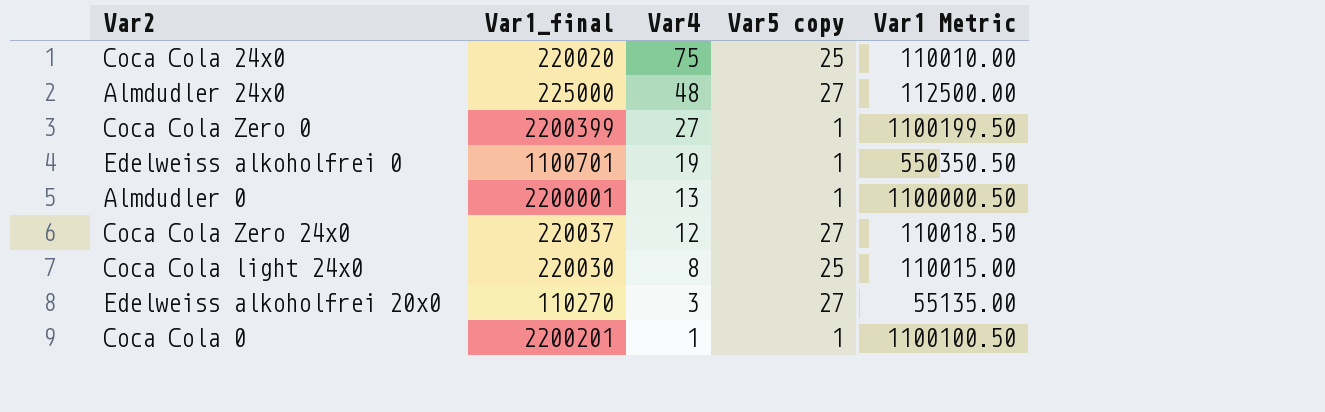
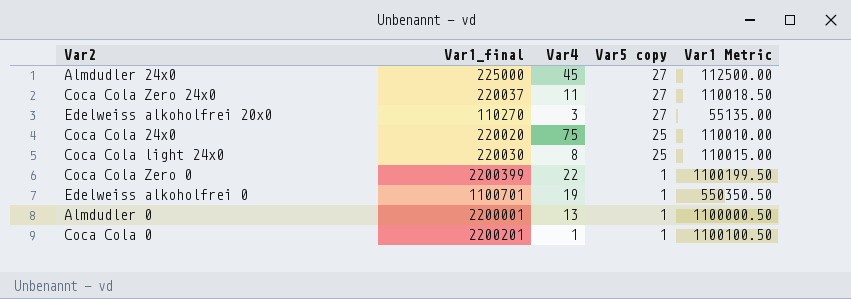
row order: Var4 descending -> Var5 copy descending
Almdudler 24x0 | Var4: 48 -> 45
Coca Cola Zero 24x0 | Var4: 12 -> 11
Coca Cola Zero 0 | Var4: 27 -> 22

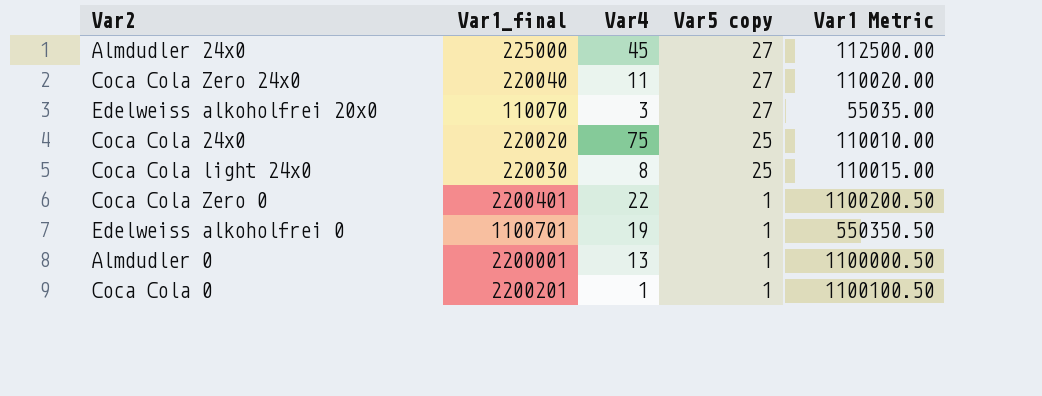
Coca Cola Zero 24x0 | Var1_final: 220037 -> 220040
Coca Cola Zero 24x0 | Var1 Metric: 110018.50 -> 110020.00
Edelweiss alkoholfrei 20x0 | Var1_final: 110270 -> 110070
Edelweiss alkoholfrei 20x0 | Var1 Metric: 55135.00 -> 55035.00
Coca Cola Zero 0 | Var1_final: 2200399 -> 2200401
Coca Cola Zero 0 | Var1 Metric: 1100199.50 -> 1100200.50

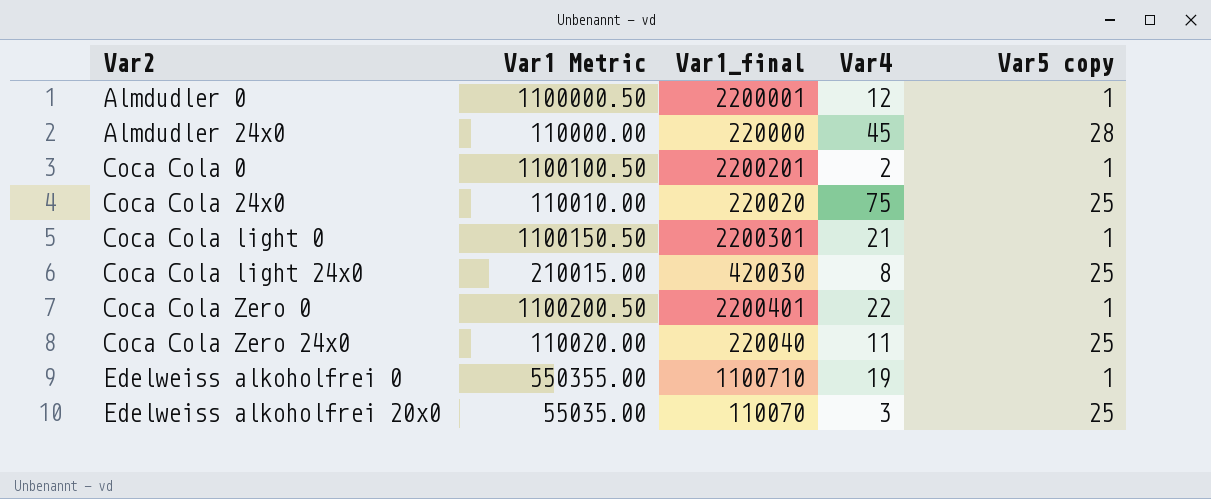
row order: Var5 copy descending -> Var2 ascending
column Var1 Metric | position: 5 -> 2
Almdudler 0 | Var4: 13 -> 12
Almdudler 24x0 | Var1 Metric: 112500.00 -> 110000.00
Almdudler 24x0 | Var1_final: 225000 -> 220000
Almdudler 24x0 | Var5 copy: 27 -> 28
Coca Cola 0 | Var4: 1 -> 2
row Coca Cola light 0: none -> 1100150.50 | 2200301 | 21 | 1
Coca Cola light 24x0 | Var1 Metric: 110015.00 -> 210015.00
Coca Cola light 24x0 | Var1_final: 220030 -> 420030
Coca Cola Zero 24x0 | Var5 copy: 27 -> 25
Edelweiss alkoholfrei 0 | Var1 Metric: 550350.50 -> 550355.00
Edelweiss alkoholfrei 0 | Var1_final: 1100701 -> 1100710
Edelweiss alkoholfrei 20x0 | Var5 copy: 27 -> 25

